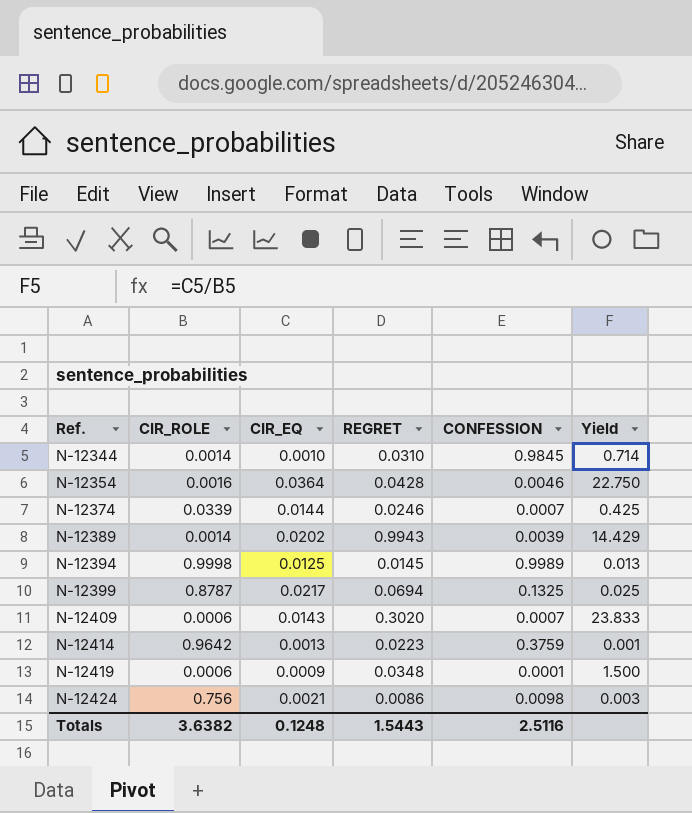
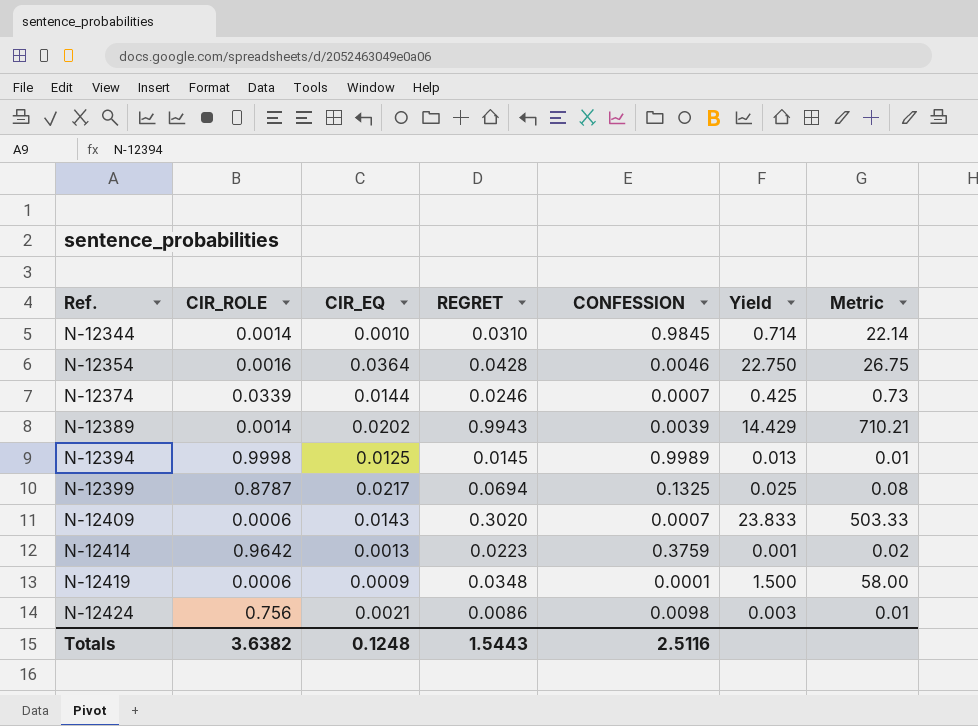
column Metric | formula: none -> [REGRET] / [CIR_ROLE]

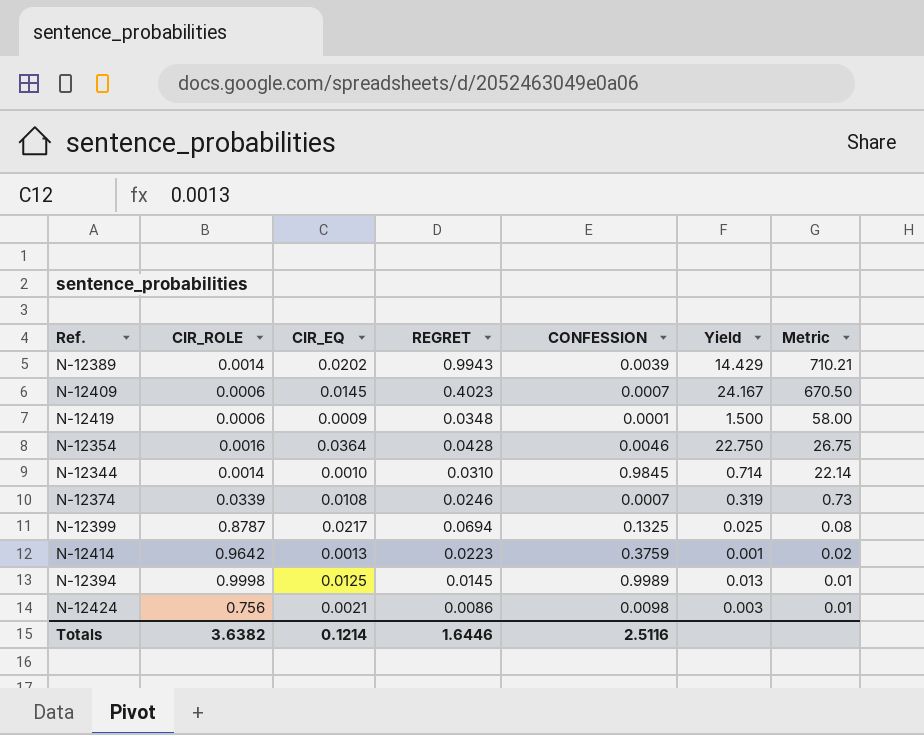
row order: Ref. ascending -> Metric descending
N-12409 | CIR_EQ: 0.0143 -> 0.0145
N-12409 | REGRET: 0.3020 -> 0.4023
N-12409 | Yield: 23.833 -> 24.167
N-12409 | Metric: 503.33 -> 670.50
N-12374 | CIR_EQ: 0.0144 -> 0.0108
N-12374 | Yield: 0.425 -> 0.319
Totals | CIR_EQ: 0.1248 -> 0.1214
Totals | REGRET: 1.5443 -> 1.6446

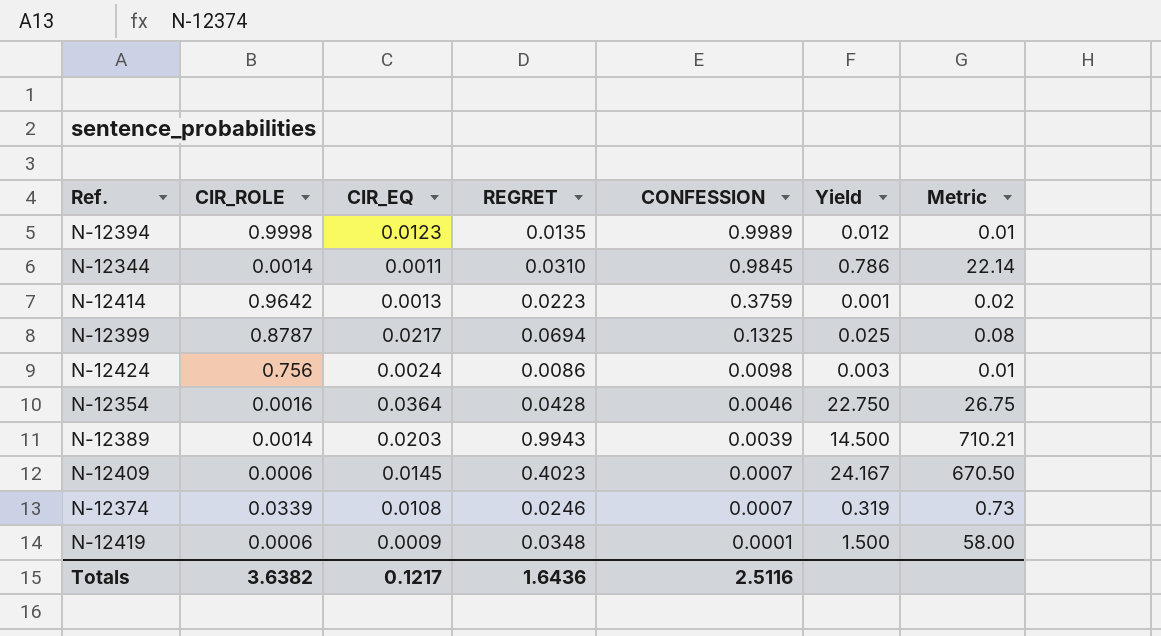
row order: Metric descending -> CONFESSION descending
N-12394 | CIR_EQ: 0.0125 -> 0.0123
N-12394 | REGRET: 0.0145 -> 0.0135
N-12394 | Yield: 0.013 -> 0.012
N-12344 | CIR_EQ: 0.0010 -> 0.0011
N-12344 | Yield: 0.714 -> 0.786
N-12424 | CIR_EQ: 0.0021 -> 0.0024
N-12389 | CIR_EQ: 0.0202 -> 0.0203
N-12389 | Yield: 14.429 -> 14.500
Totals | CIR_EQ: 0.1214 -> 0.1217
Totals | REGRET: 1.6446 -> 1.6436

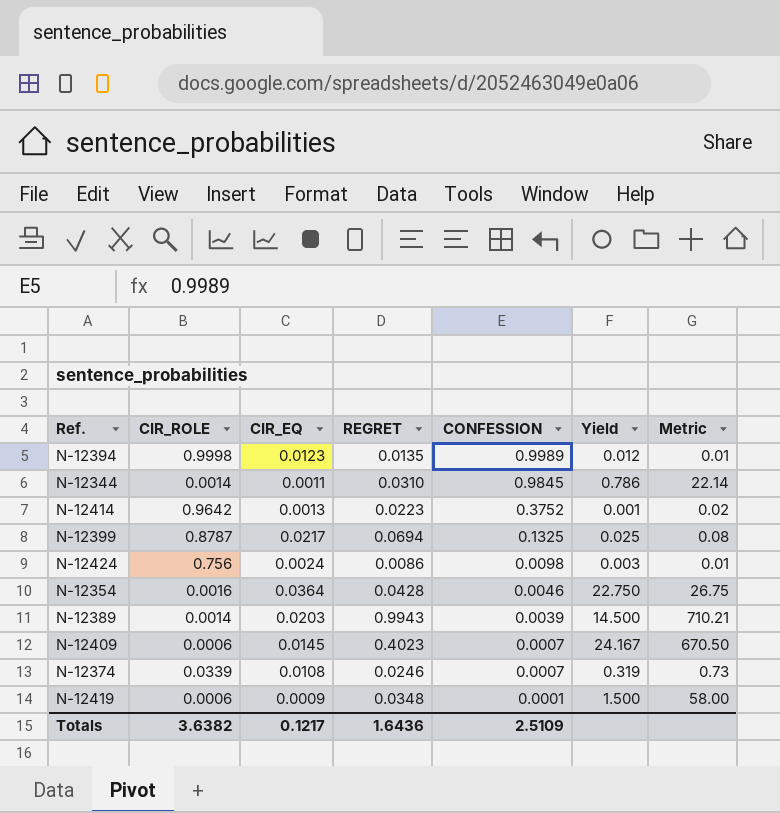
N-12414 | CONFESSION: 0.3759 -> 0.3752
Totals | CONFESSION: 2.5116 -> 2.5109

